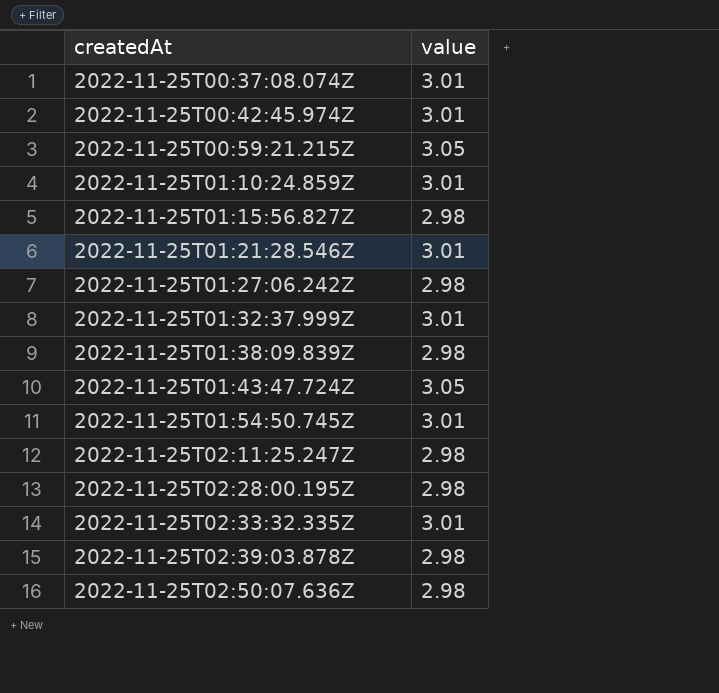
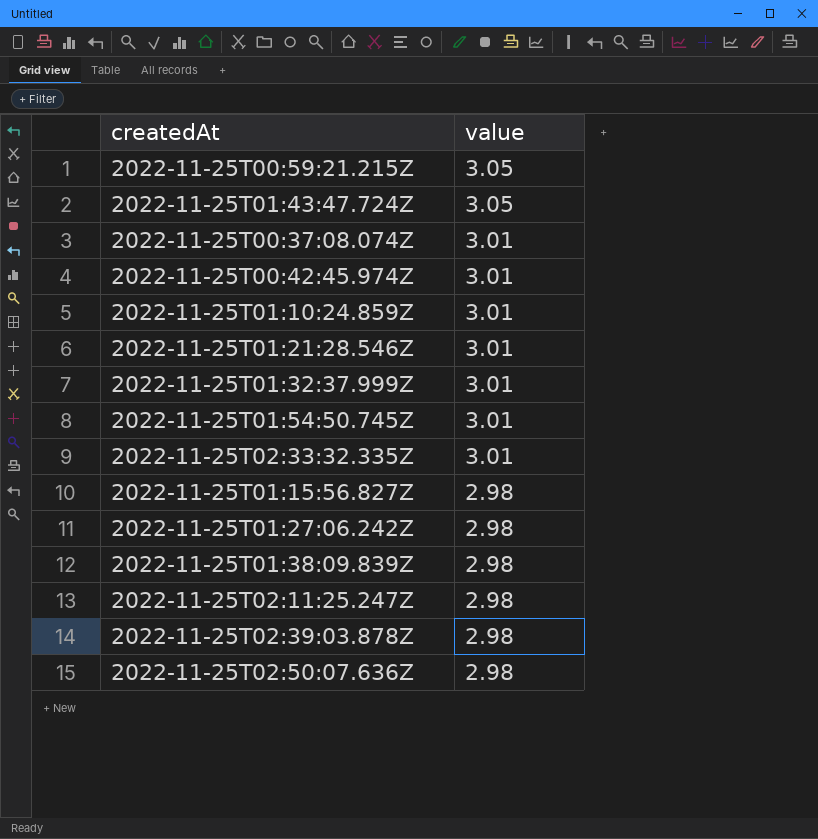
row order: createdAt ascending -> value descending
row 2022-11-25T02:28:00.195Z: 2.98 -> none

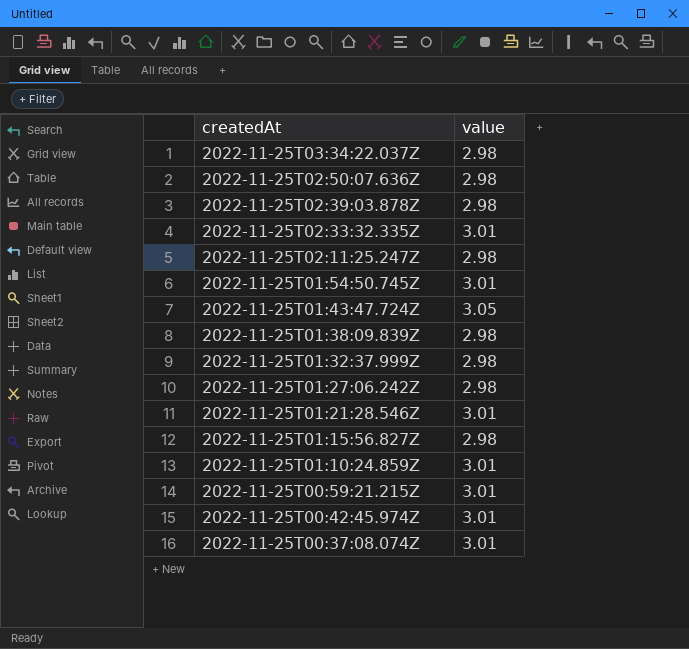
row order: value descending -> createdAt descending
row 2022-11-25T03:34:22.037Z: none -> 2.98
2022-11-25T01:32:37.999Z | value: 3.01 -> 2.98
2022-11-25T00:59:21.215Z | value: 3.05 -> 3.01

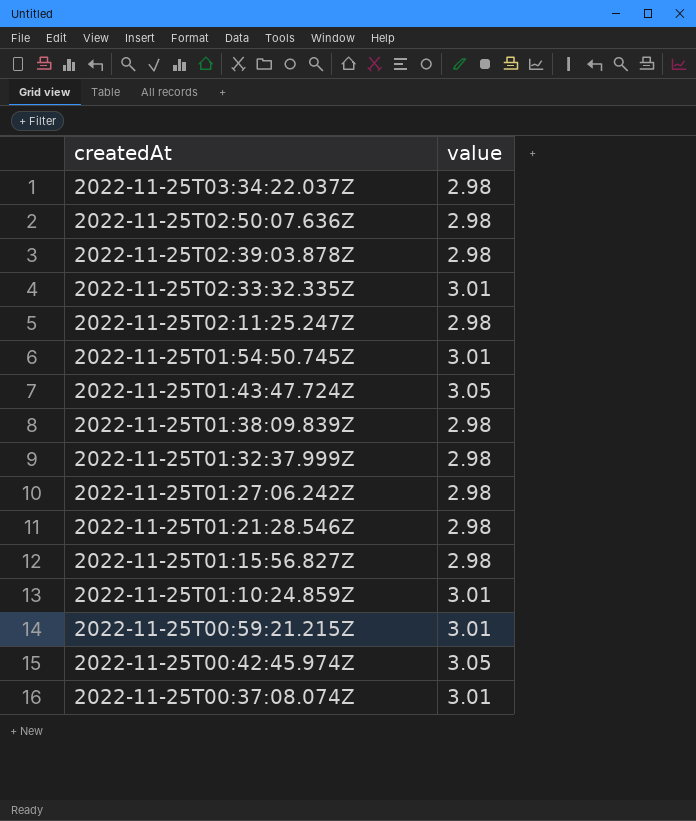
2022-11-25T01:21:28.546Z | value: 3.01 -> 2.98
2022-11-25T00:42:45.974Z | value: 3.01 -> 3.05

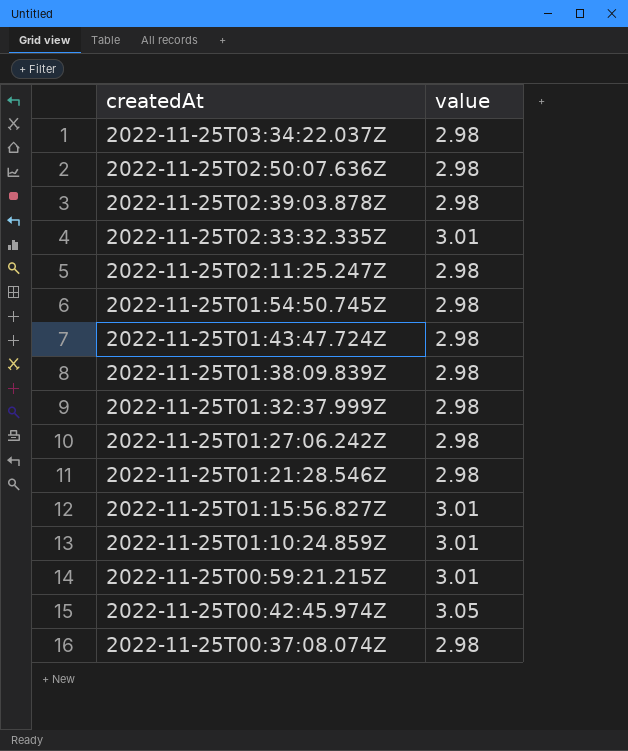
2022-11-25T01:54:50.745Z | value: 3.01 -> 2.98
2022-11-25T01:43:47.724Z | value: 3.05 -> 2.98
2022-11-25T01:15:56.827Z | value: 2.98 -> 3.01
2022-11-25T00:37:08.074Z | value: 3.01 -> 2.98

